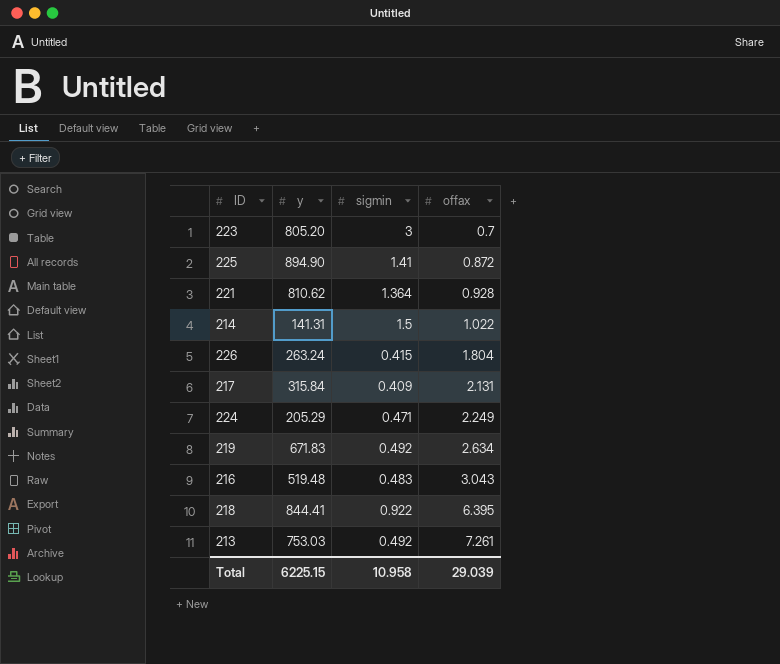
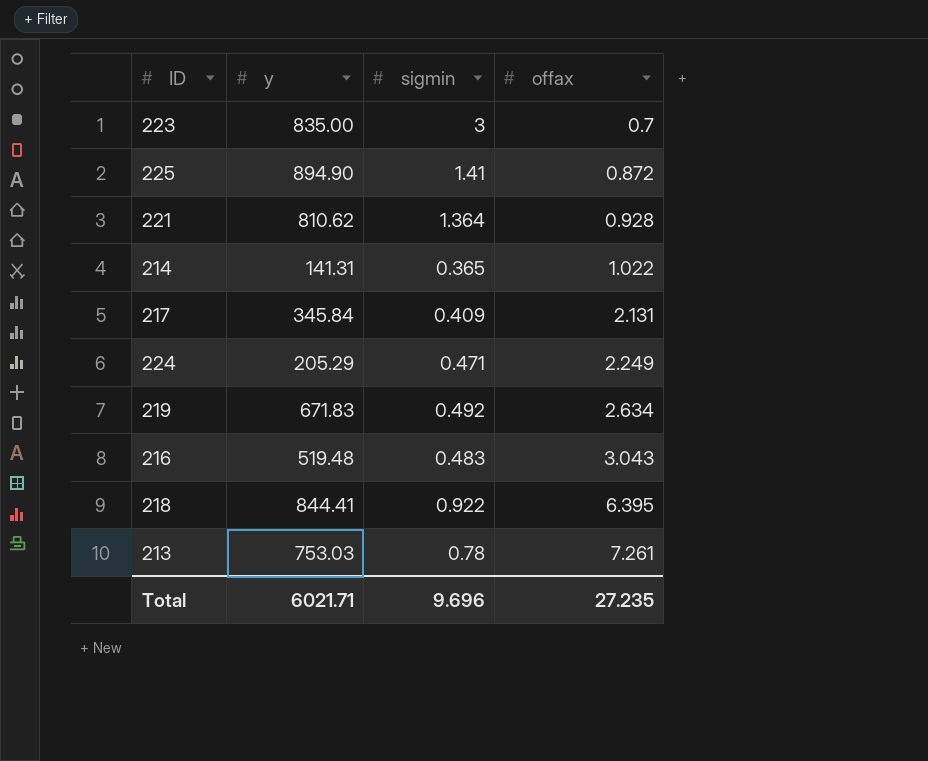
row 226: 263.24 | 0.415 | 1.804 -> none
223 | y: 805.20 -> 835.00
214 | sigmin: 1.5 -> 0.365
217 | y: 315.84 -> 345.84
213 | sigmin: 0.492 -> 0.78
Total | y: 6225.15 -> 6021.71
Total | sigmin: 10.958 -> 9.696
Total | offax: 29.039 -> 27.235

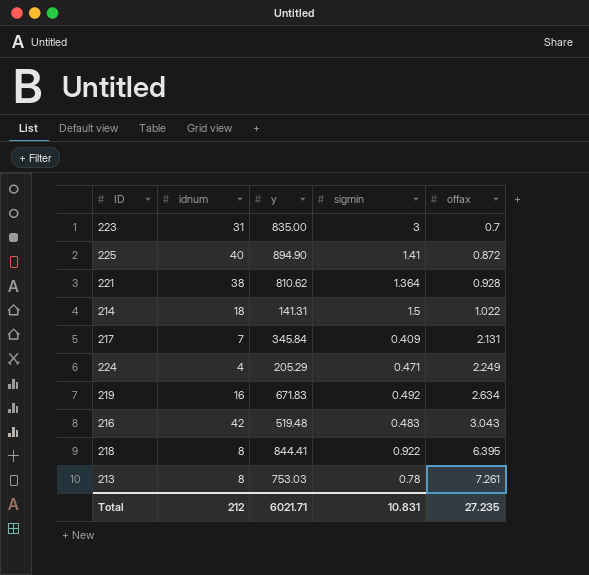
column idnum | position: none -> 2
214 | sigmin: 0.365 -> 1.5
Total | sigmin: 9.696 -> 10.831

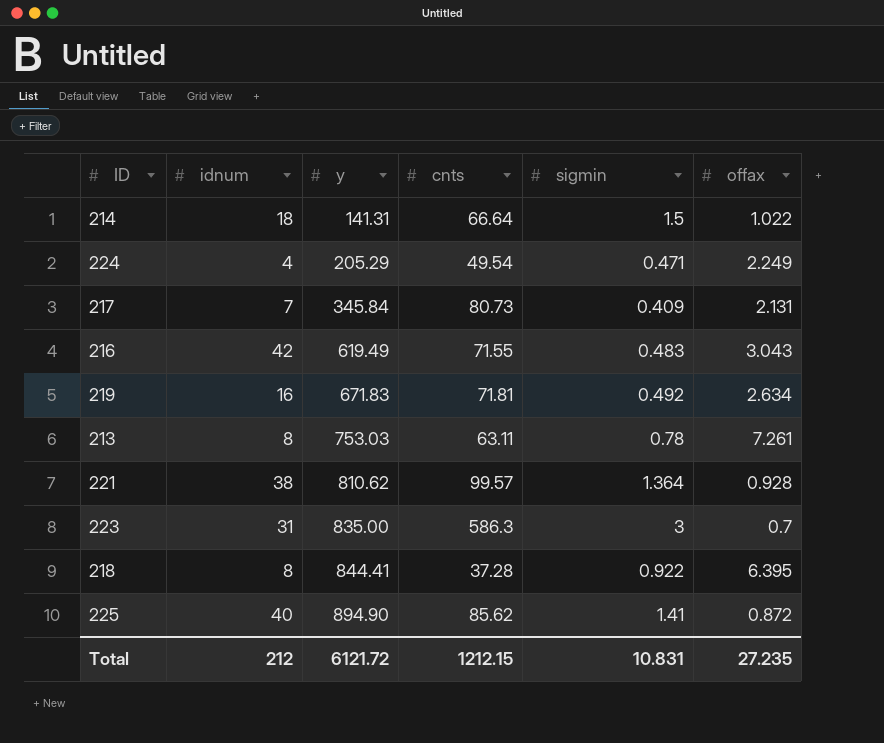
row order: offax ascending -> y ascending
column cnts | position: none -> 4
216 | y: 519.48 -> 619.49
Total | y: 6021.71 -> 6121.72

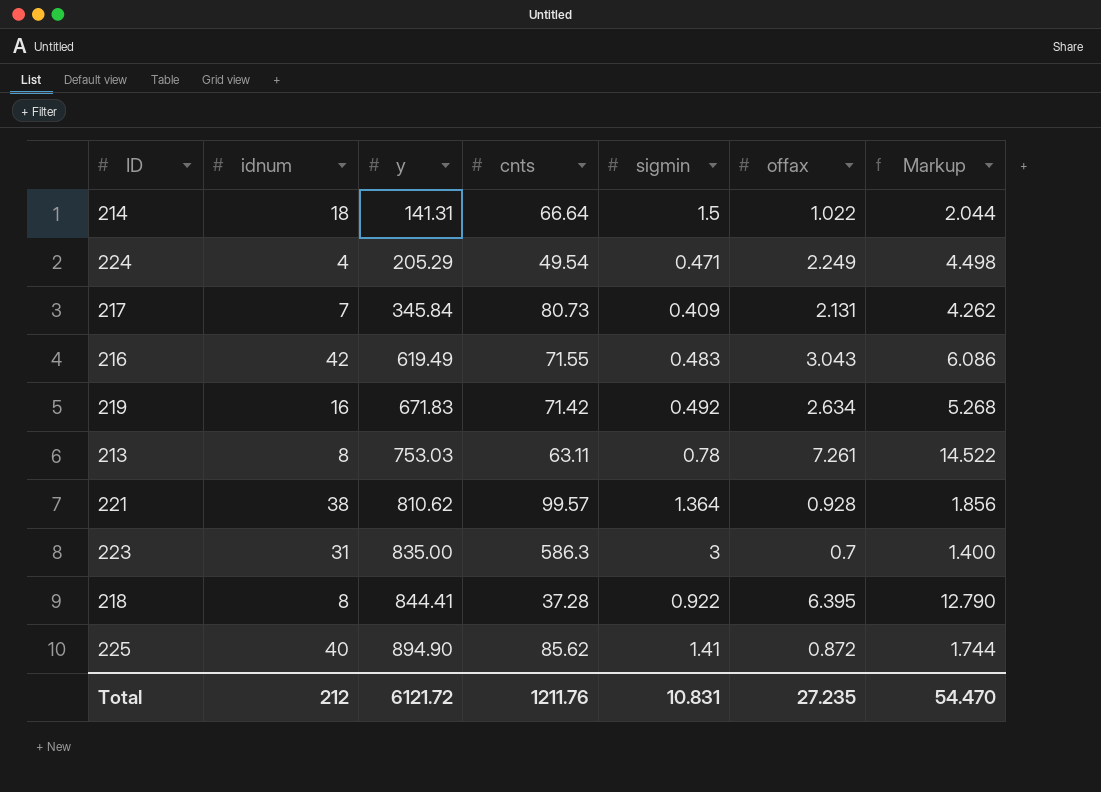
column Markup | formula: none -> [offax] * 2
219 | cnts: 71.81 -> 71.42
Total | cnts: 1212.15 -> 1211.76

